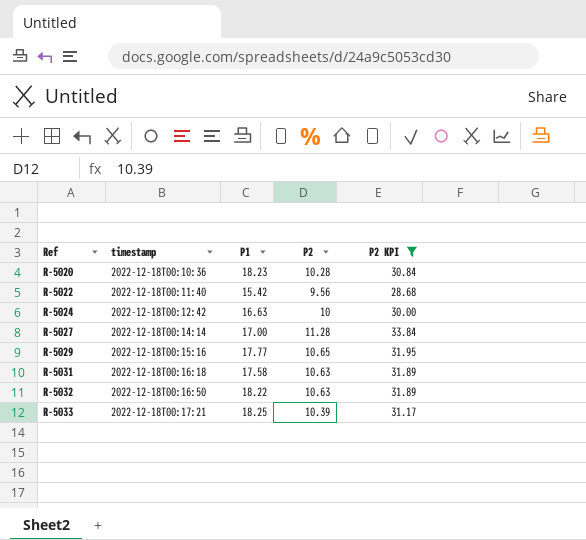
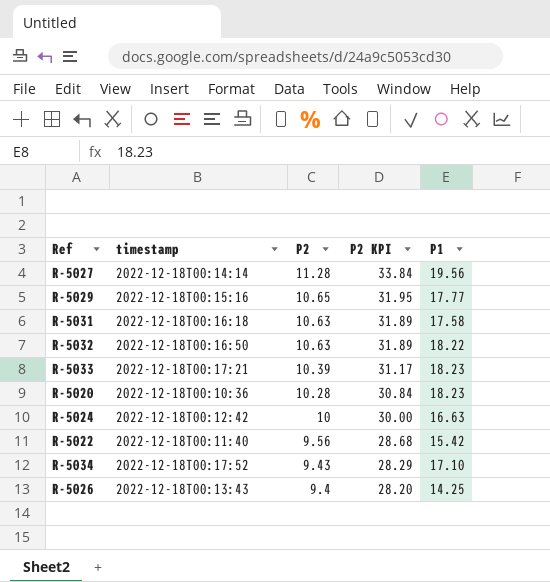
filter: P2 KPI >= 28.68 -> none
row order: Ref ascending -> P2 descending
column P1 | position: 3 -> 5
R-5027 | P1: 17.00 -> 19.56
R-5033 | P1: 18.25 -> 18.23

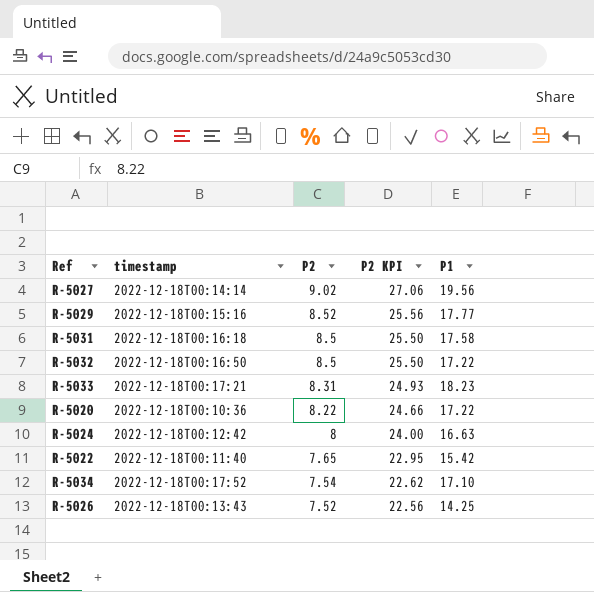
R-5027 | P2: 11.28 -> 9.02
R-5027 | P2 KPI: 33.84 -> 27.06
R-5029 | P2: 10.65 -> 8.52
R-5029 | P2 KPI: 31.95 -> 25.56
R-5031 | P2: 10.63 -> 8.5
R-5031 | P2 KPI: 31.89 -> 25.50
R-5032 | P2: 10.63 -> 8.5
R-5032 | P2 KPI: 31.89 -> 25.50
R-5032 | P1: 18.22 -> 17.22
R-5033 | P2: 10.39 -> 8.31
R-5033 | P2 KPI: 31.17 -> 24.93
R-5020 | P2: 10.28 -> 8.22
R-5020 | P2 KPI: 30.84 -> 24.66
R-5020 | P1: 18.23 -> 17.22
R-5024 | P2: 10 -> 8
R-5024 | P2 KPI: 30.00 -> 24.00
R-5022 | P2: 9.56 -> 7.65
R-5022 | P2 KPI: 28.68 -> 22.95
R-5034 | P2: 9.43 -> 7.54
R-5034 | P2 KPI: 28.29 -> 22.62
R-5026 | P2: 9.4 -> 7.52
R-5026 | P2 KPI: 28.20 -> 22.56

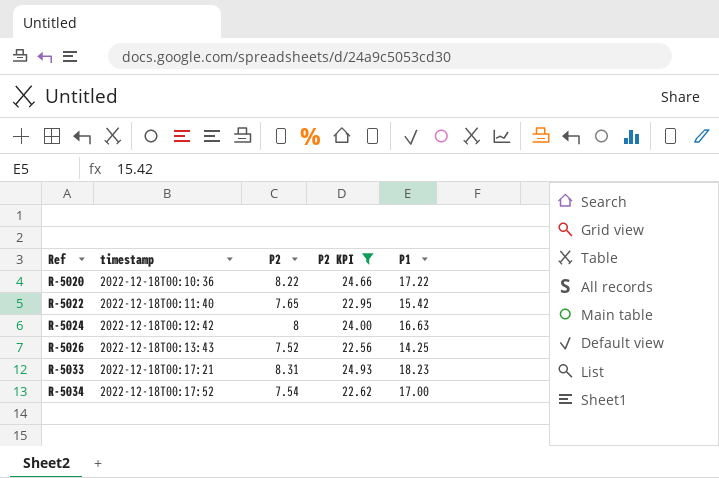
filter: none -> P2 KPI <= 24.93
row order: P2 descending -> Ref ascending
R-5034 | P1: 17.10 -> 17.00

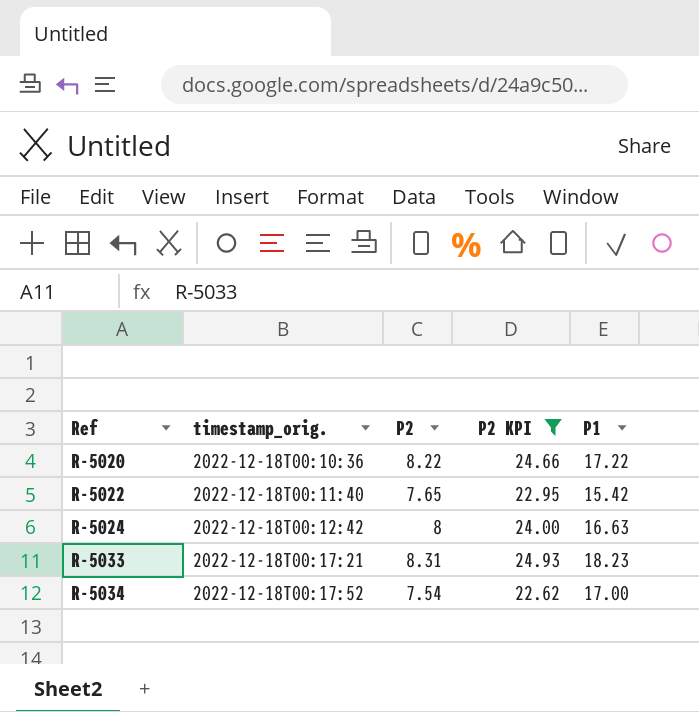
column name: timestamp -> timestamp_orig.
row R-5026: 2022-12-18T00:13:43 | 7.52 | 22.56 | 14.25 -> none

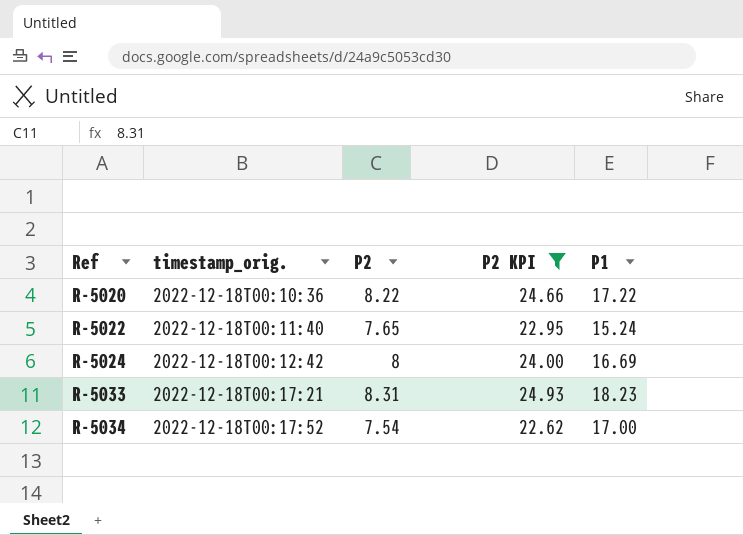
R-5022 | P1: 15.42 -> 15.24
R-5024 | P1: 16.63 -> 16.69

